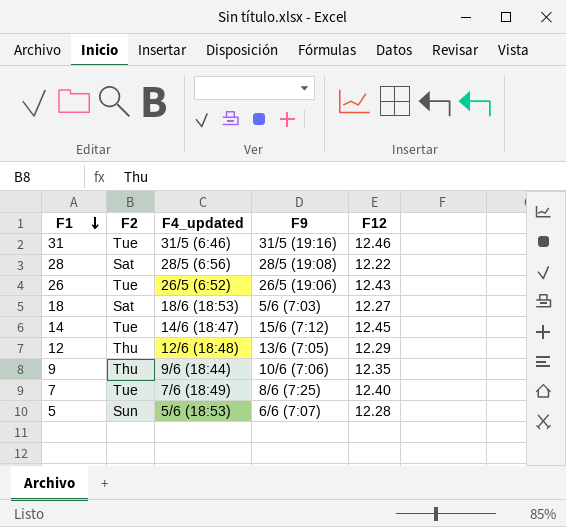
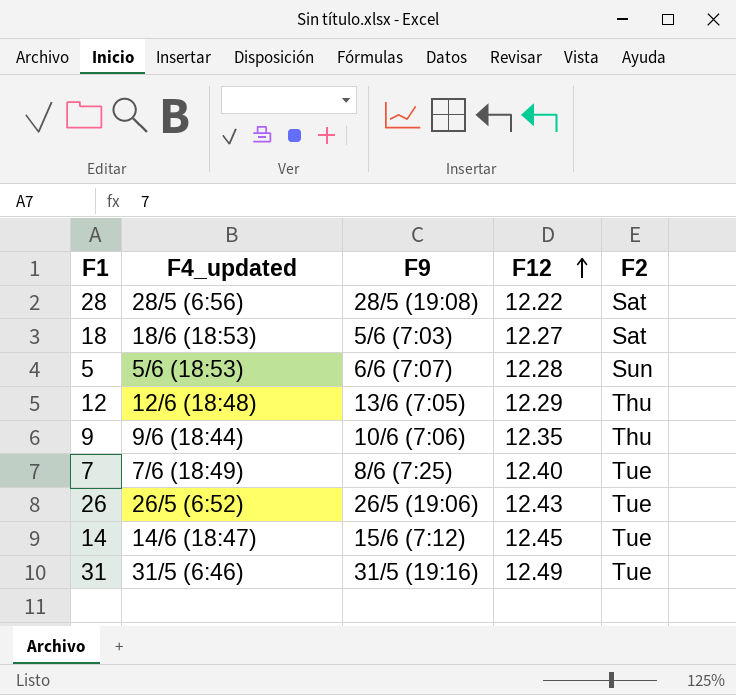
row order: F1 descending -> F12 ascending
column F2 | position: 2 -> 5
31 | F12: 12.46 -> 12.49

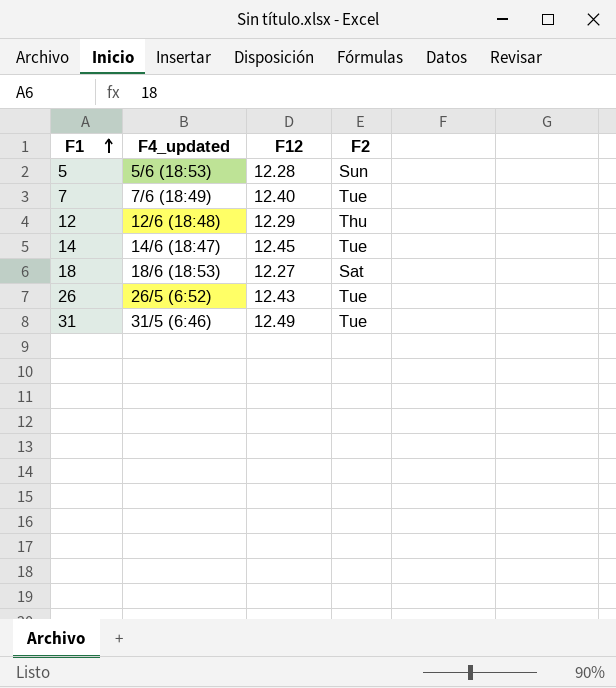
row order: F12 ascending -> F1 ascending
column F9 | position: 3 -> none
row 28: 28/5 (6:56) | 28/5 (19:08) | 12.22 | Sat -> none
row 9: 9/6 (18:44) | 10/6 (7:06) | 12.35 | Thu -> none

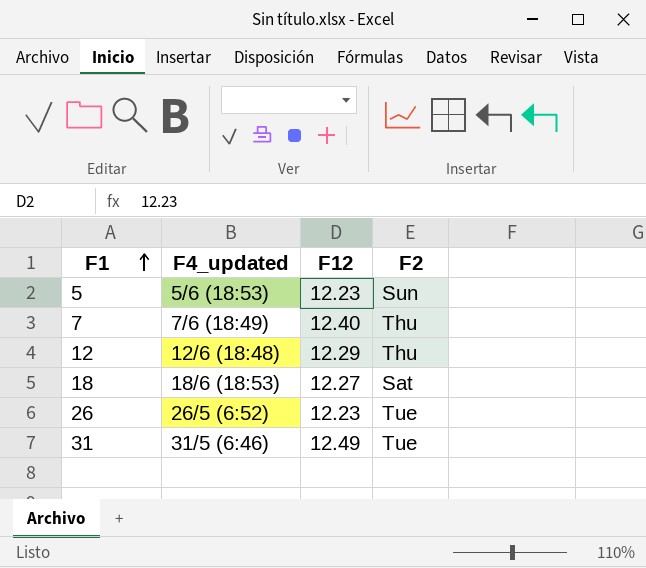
row 14: 14/6 (18:47) | 12.45 | Tue -> none
5 | F12: 12.28 -> 12.23
7 | F2: Tue -> Thu
26 | F12: 12.43 -> 12.23

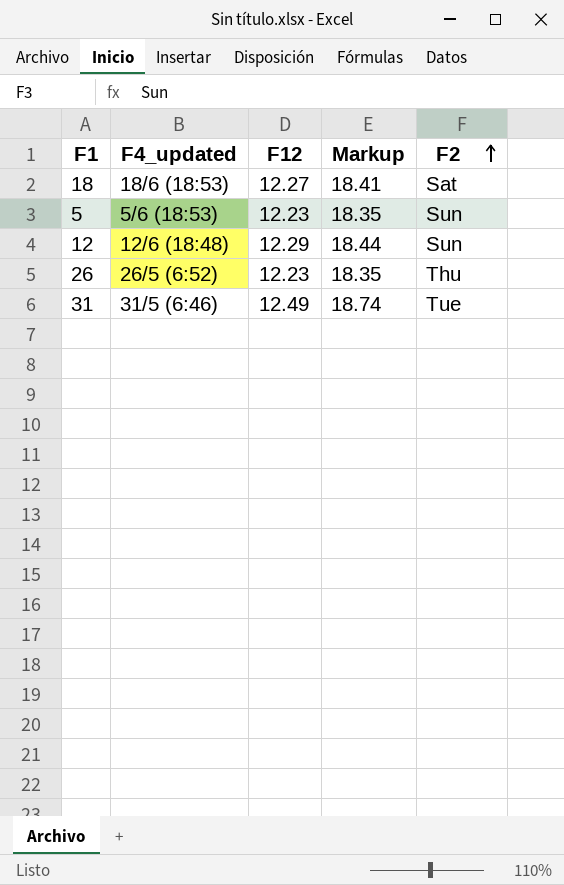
row order: F1 ascending -> F2 ascending
column Markup | formula: none -> [F12] * 1.5
row 7: 7/6 (18:49) | 12.40 | Thu -> none
12 | F2: Thu -> Sun
26 | F2: Tue -> Thu

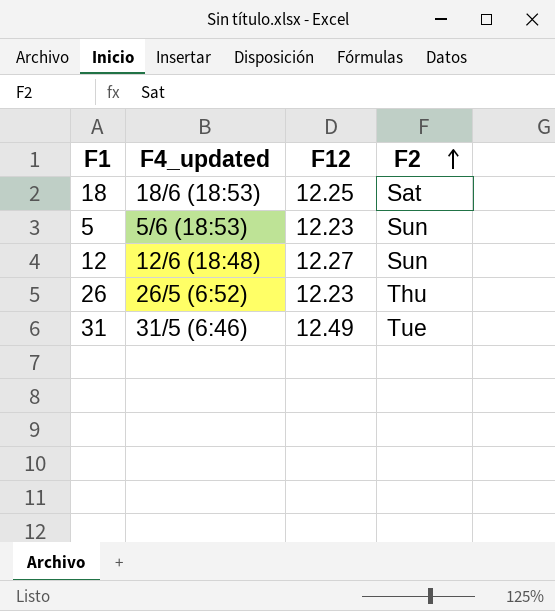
column Markup | formula: [F12] * 1.5 -> none
18 | F12: 12.27 -> 12.25
12 | F12: 12.29 -> 12.27

